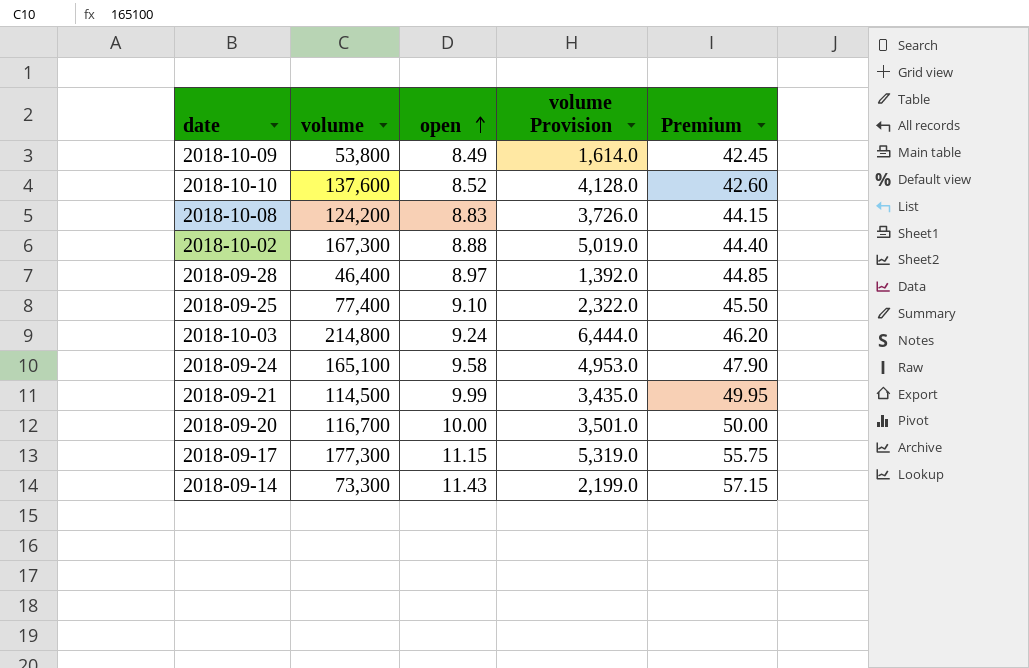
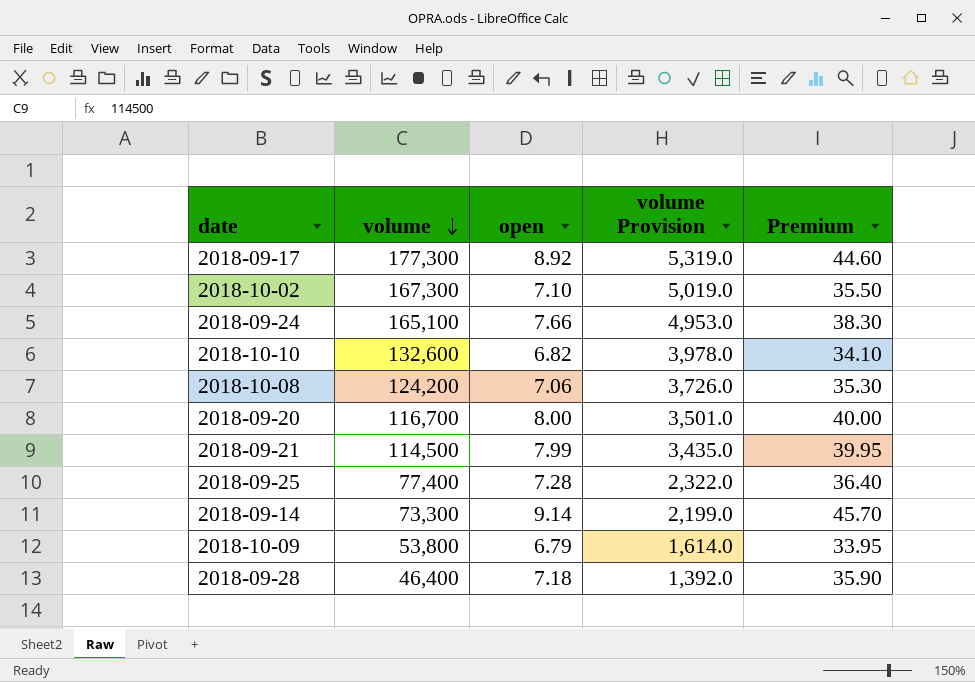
row order: open ascending -> volume descending
row 2018-10-03: 214,800 | 9.24 | 6,444.0 | 46.20 -> none
2018-09-17 | open: 11.15 -> 8.92
2018-09-17 | Premium: 55.75 -> 44.60
2018-10-02 | open: 8.88 -> 7.10
2018-10-02 | Premium: 44.40 -> 35.50
2018-09-24 | open: 9.58 -> 7.66
2018-09-24 | Premium: 47.90 -> 38.30
2018-10-10 | volume: 137,600 -> 132,600
2018-10-10 | open: 8.52 -> 6.82
2018-10-10 | volume Provision: 4,128.0 -> 3,978.0
2018-10-10 | Premium: 42.60 -> 34.10
2018-10-08 | open: 8.83 -> 7.06
2018-10-08 | Premium: 44.15 -> 35.30
2018-09-20 | open: 10.00 -> 8.00
2018-09-20 | Premium: 50.00 -> 40.00
2018-09-21 | open: 9.99 -> 7.99
2018-09-21 | Premium: 49.95 -> 39.95
2018-09-25 | open: 9.10 -> 7.28
2018-09-25 | Premium: 45.50 -> 36.40
2018-09-14 | open: 11.43 -> 9.14
2018-09-14 | Premium: 57.15 -> 45.70
2018-10-09 | open: 8.49 -> 6.79
2018-10-09 | Premium: 42.45 -> 33.95
2018-09-28 | open: 8.97 -> 7.18
2018-09-28 | Premium: 44.85 -> 35.90

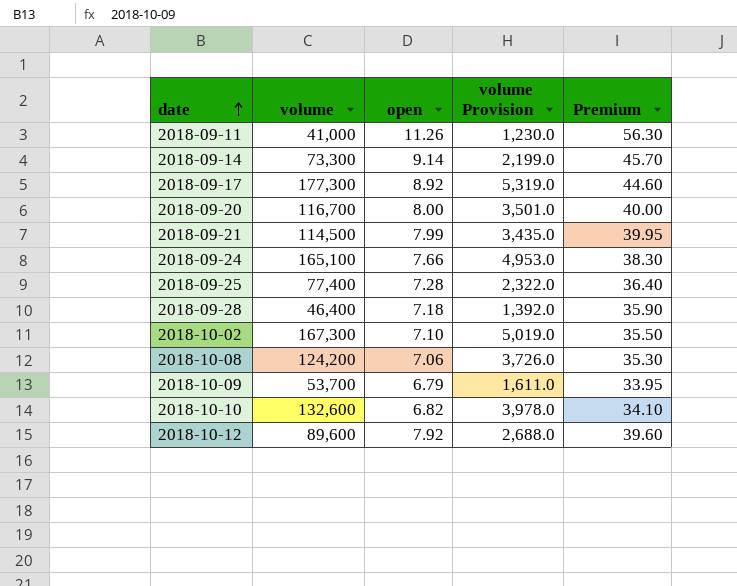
row order: volume descending -> date ascending
row 2018-09-11: none -> 41,000 | 11.26 | 1,230.0 | 56.30
2018-10-09 | volume: 53,800 -> 53,700
2018-10-09 | volume Provision: 1,614.0 -> 1,611.0
row 2018-10-12: none -> 89,600 | 7.92 | 2,688.0 | 39.60

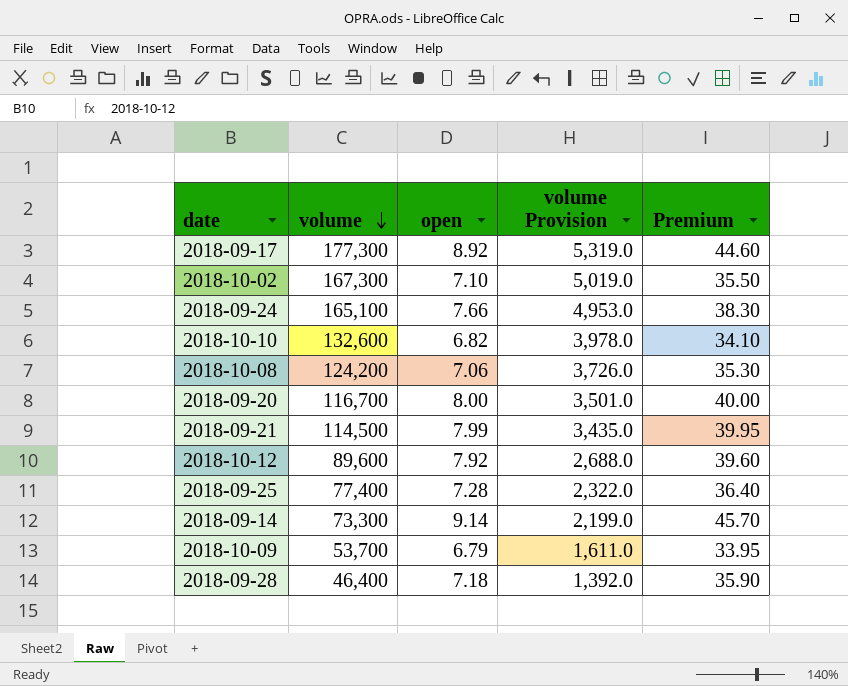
row order: date ascending -> volume descending
row 2018-09-11: 41,000 | 11.26 | 1,230.0 | 56.30 -> none

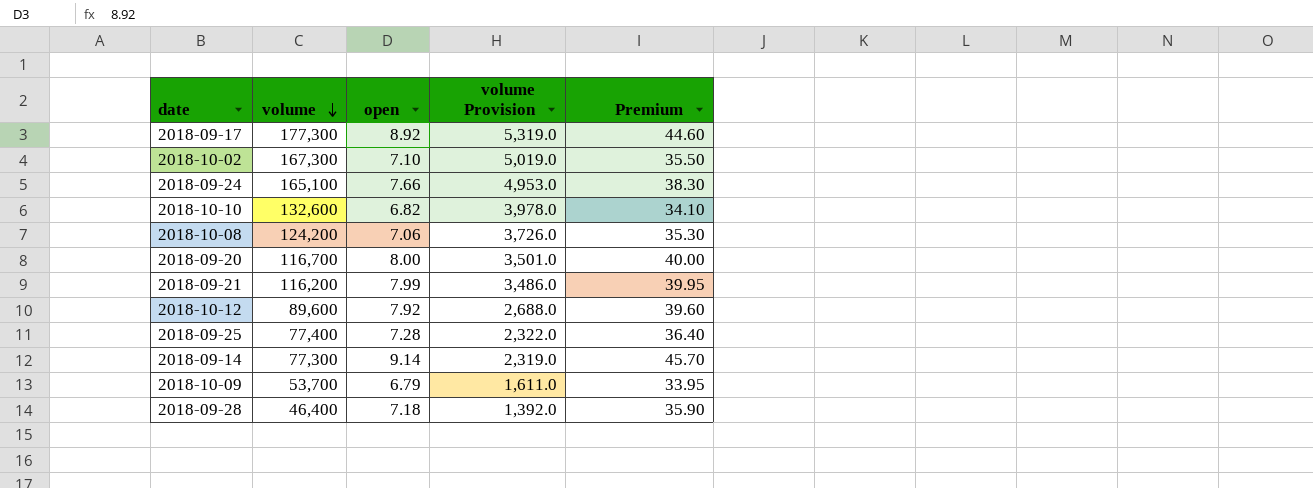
2018-09-21 | volume: 114,500 -> 116,200
2018-09-21 | volume Provision: 3,435.0 -> 3,486.0
2018-09-14 | volume: 73,300 -> 77,300
2018-09-14 | volume Provision: 2,199.0 -> 2,319.0

